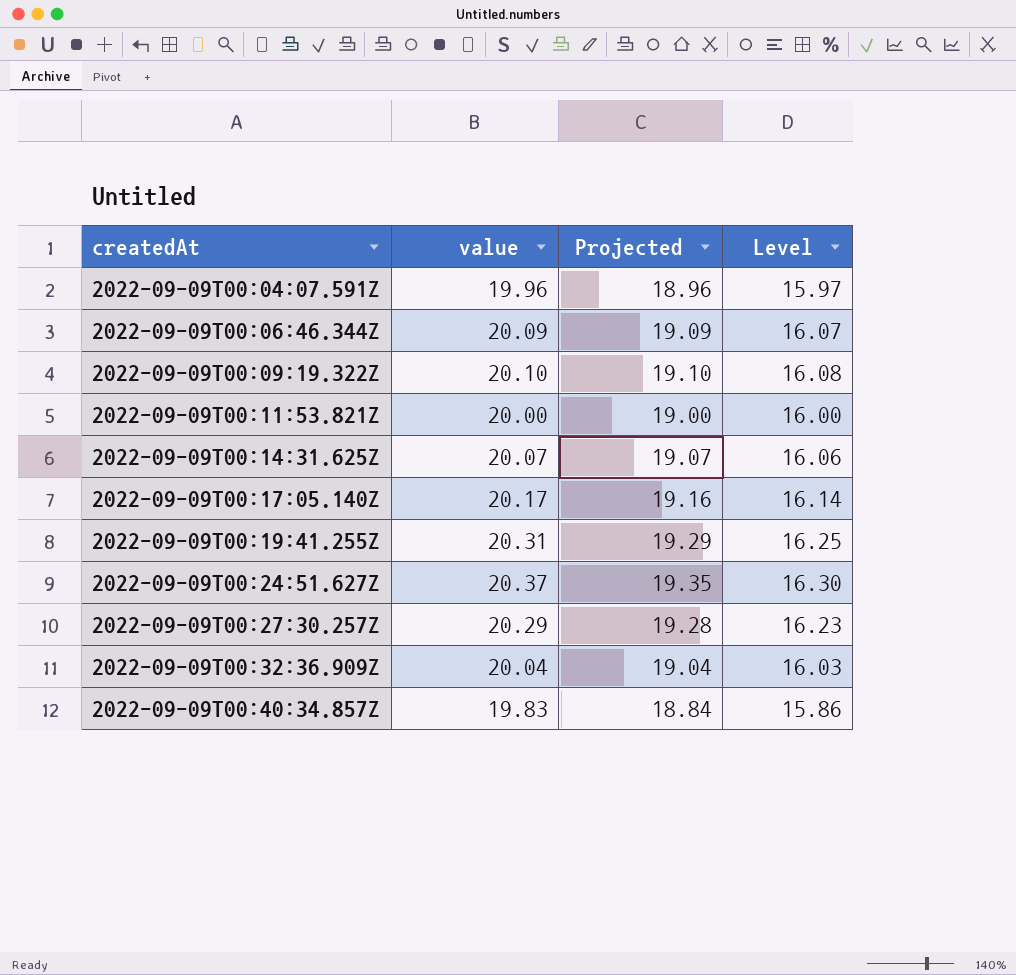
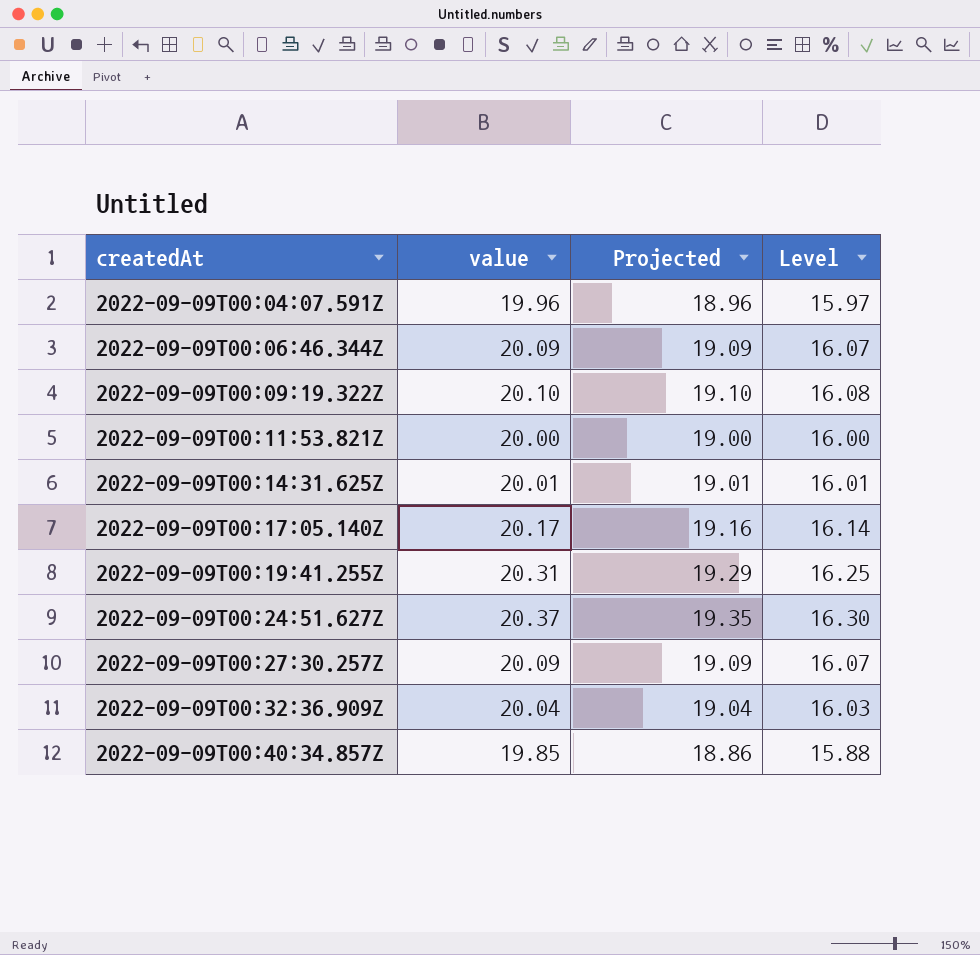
2022-09-09T00:14:31.625Z | value: 20.07 -> 20.01
2022-09-09T00:14:31.625Z | Projected: 19.07 -> 19.01
2022-09-09T00:14:31.625Z | Level: 16.06 -> 16.01
2022-09-09T00:27:30.257Z | value: 20.29 -> 20.09
2022-09-09T00:27:30.257Z | Projected: 19.28 -> 19.09
2022-09-09T00:27:30.257Z | Level: 16.23 -> 16.07
2022-09-09T00:40:34.857Z | value: 19.83 -> 19.85
2022-09-09T00:40:34.857Z | Projected: 18.84 -> 18.86
2022-09-09T00:40:34.857Z | Level: 15.86 -> 15.88

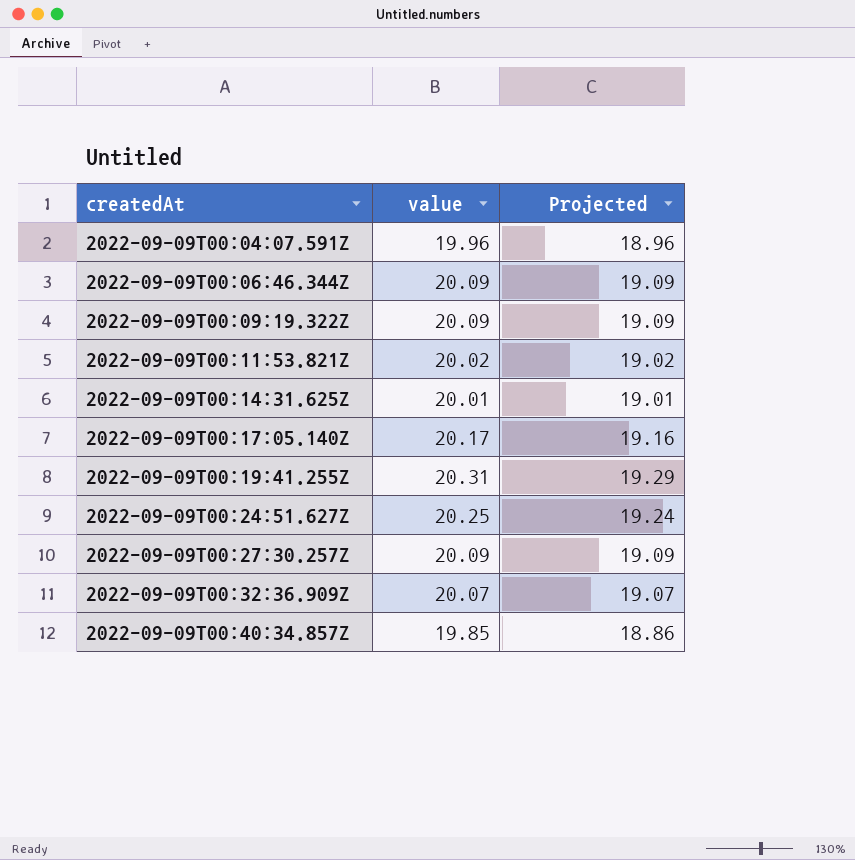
column Level | formula: [value] * 0.8 -> none
2022-09-09T00:09:19.322Z | value: 20.10 -> 20.09
2022-09-09T00:09:19.322Z | Projected: 19.10 -> 19.09
2022-09-09T00:11:53.821Z | value: 20.00 -> 20.02
2022-09-09T00:11:53.821Z | Projected: 19.00 -> 19.02
2022-09-09T00:24:51.627Z | value: 20.37 -> 20.25
2022-09-09T00:24:51.627Z | Projected: 19.35 -> 19.24
2022-09-09T00:32:36.909Z | value: 20.04 -> 20.07
2022-09-09T00:32:36.909Z | Projected: 19.04 -> 19.07

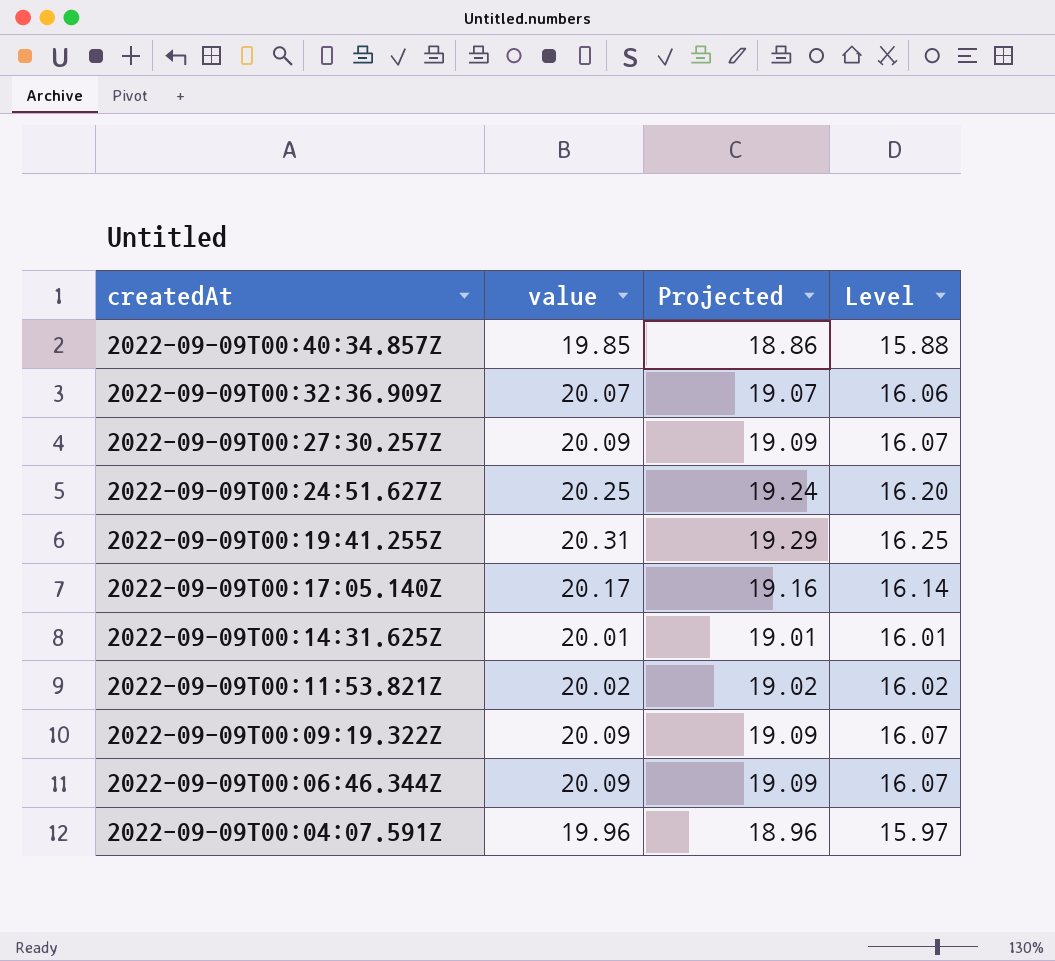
row order: createdAt ascending -> createdAt descending
column Level | formula: none -> [value] * 0.8

